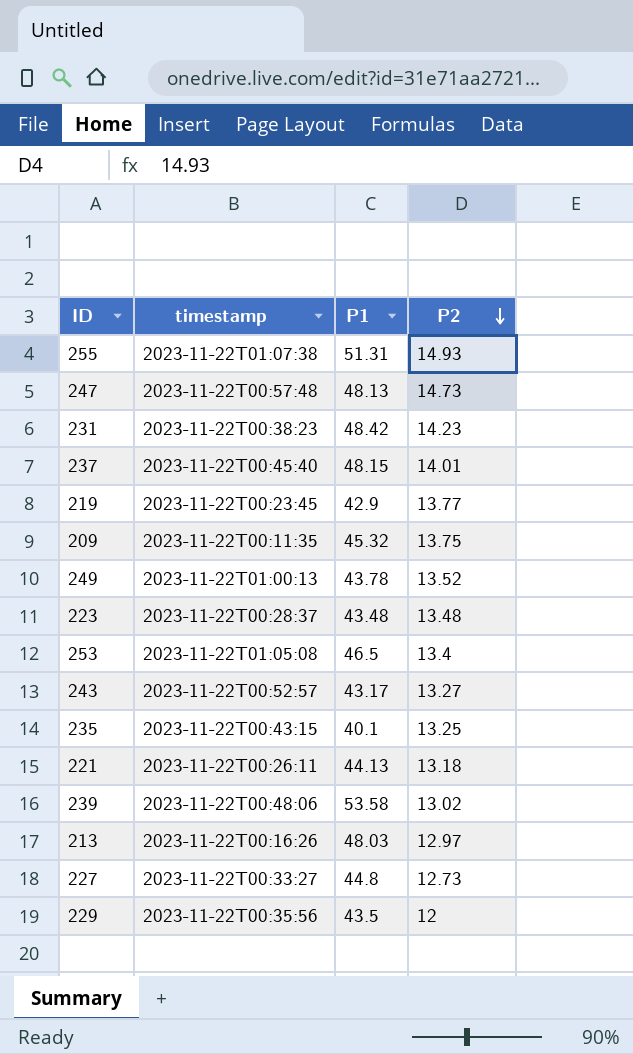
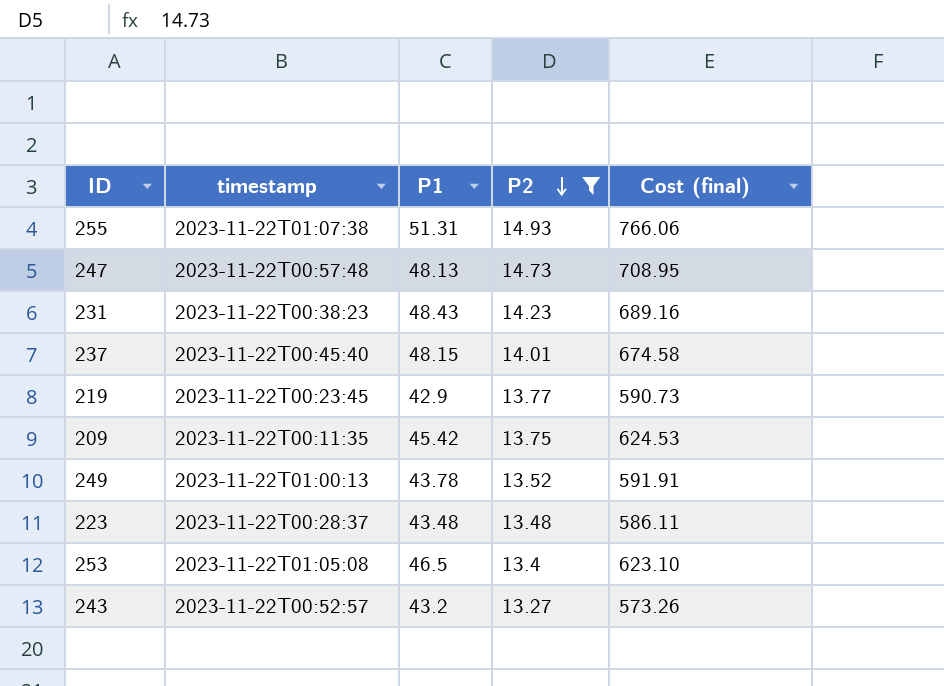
filter: none -> P2 >= 13.27
column Cost (final) | formula: none -> [P1] * [P2]
231 | P1: 48.42 -> 48.43
209 | P1: 45.32 -> 45.42
243 | P1: 43.17 -> 43.2

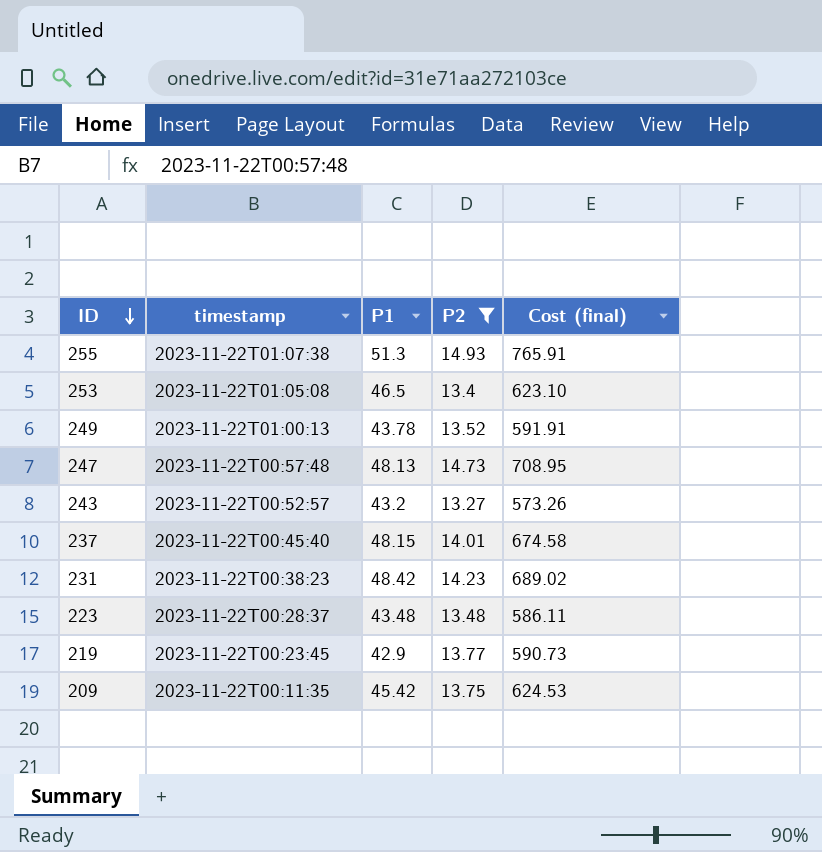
row order: P2 descending -> ID descending
255 | P1: 51.31 -> 51.3
255 | Cost (final): 766.06 -> 765.91
231 | P1: 48.43 -> 48.42
231 | Cost (final): 689.16 -> 689.02

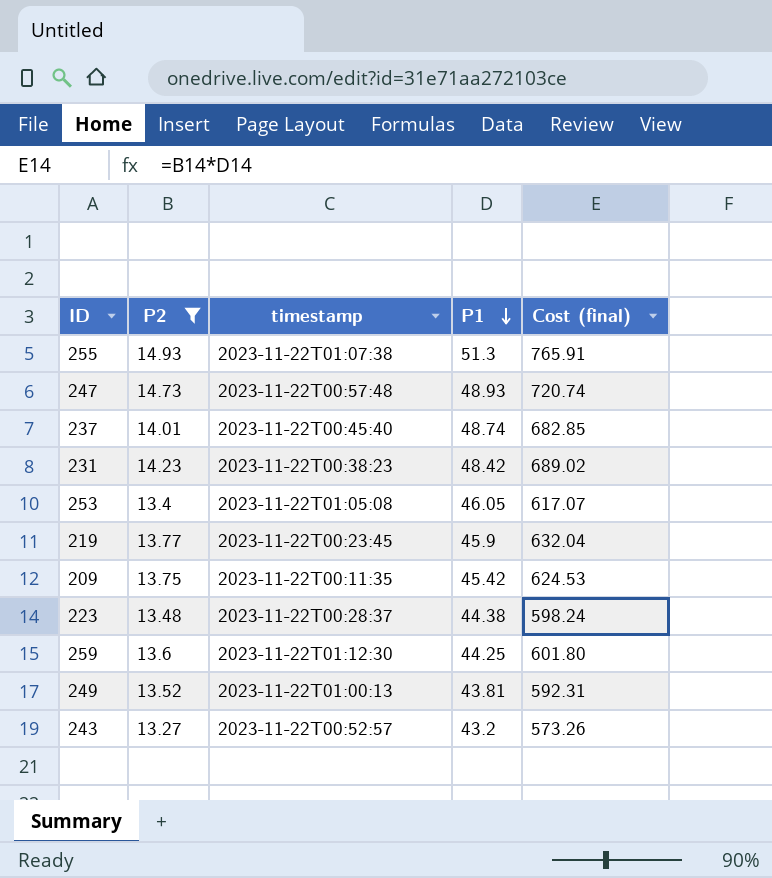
row order: ID descending -> P1 descending
column P2 | position: 4 -> 2
247 | P1: 48.13 -> 48.93
247 | Cost (final): 708.95 -> 720.74
237 | P1: 48.15 -> 48.74
237 | Cost (final): 674.58 -> 682.85
253 | P1: 46.5 -> 46.05
253 | Cost (final): 623.10 -> 617.07
219 | P1: 42.9 -> 45.9
219 | Cost (final): 590.73 -> 632.04
223 | P1: 43.48 -> 44.38
223 | Cost (final): 586.11 -> 598.24
row 259: none -> 13.6 | 2023-11-22T01:12:30 | 44.25 | 601.80
249 | P1: 43.78 -> 43.81
249 | Cost (final): 591.91 -> 592.31

